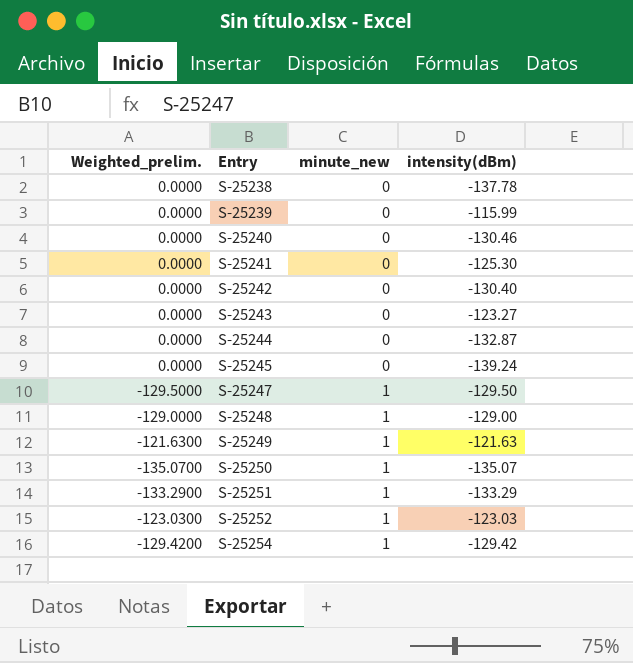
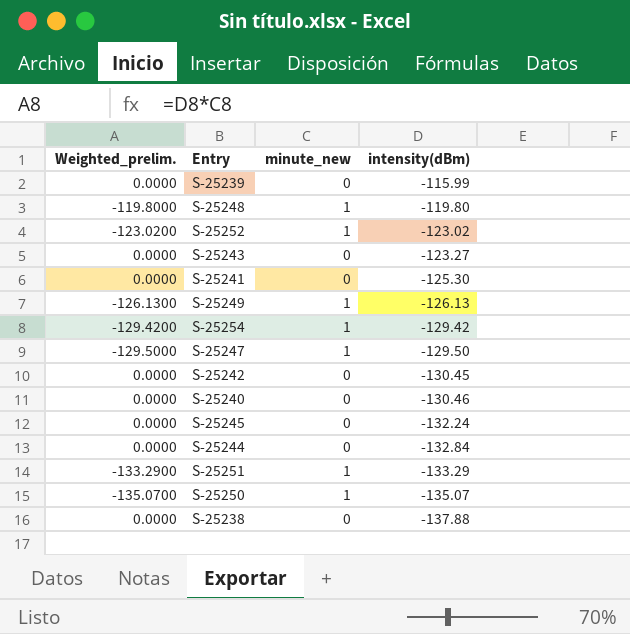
row order: Entry ascending -> intensity(dBm) descending
S-25248 | Weighted_prelim.: -129.0000 -> -119.8000
S-25248 | intensity(dBm): -129.00 -> -119.80
S-25252 | Weighted_prelim.: -123.0300 -> -123.0200
S-25252 | intensity(dBm): -123.03 -> -123.02
S-25249 | Weighted_prelim.: -121.6300 -> -126.1300
S-25249 | intensity(dBm): -121.63 -> -126.13
S-25242 | intensity(dBm): -130.40 -> -130.45
S-25245 | intensity(dBm): -139.24 -> -132.24
S-25244 | intensity(dBm): -132.87 -> -132.84
S-25238 | intensity(dBm): -137.78 -> -137.88

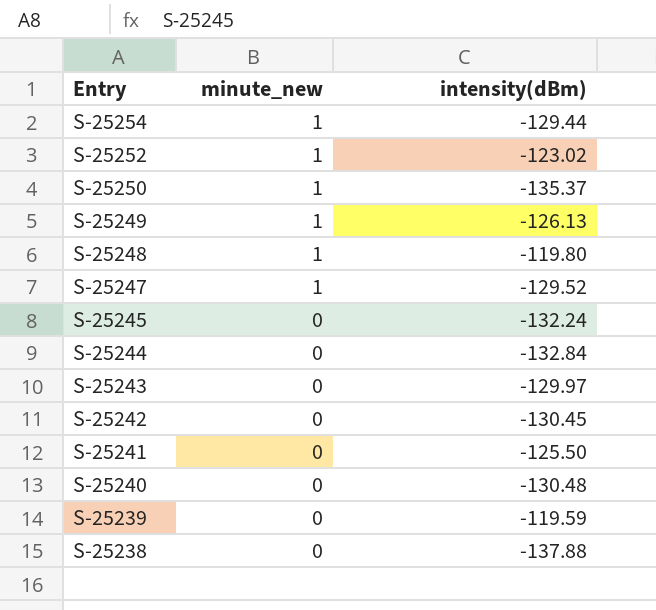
row order: intensity(dBm) descending -> Entry descending
column Weighted_prelim. | formula: [minute_new] * [intensity(dBm)] -> none
row S-25251: -133.2900 | 1 | -133.29 -> none
S-25254 | intensity(dBm): -129.42 -> -129.44
S-25250 | intensity(dBm): -135.07 -> -135.37
S-25247 | intensity(dBm): -129.50 -> -129.52
S-25243 | intensity(dBm): -123.27 -> -129.97
S-25241 | intensity(dBm): -125.30 -> -125.50
S-25240 | intensity(dBm): -130.46 -> -130.48
S-25239 | intensity(dBm): -115.99 -> -119.59

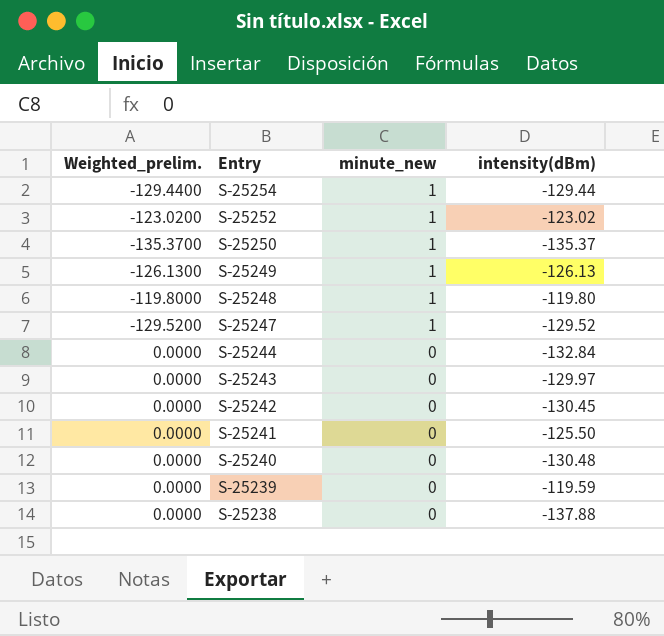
column Weighted_prelim. | formula: none -> [minute_new] * [intensity(dBm)]
row S-25245: 0 | -132.24 -> none

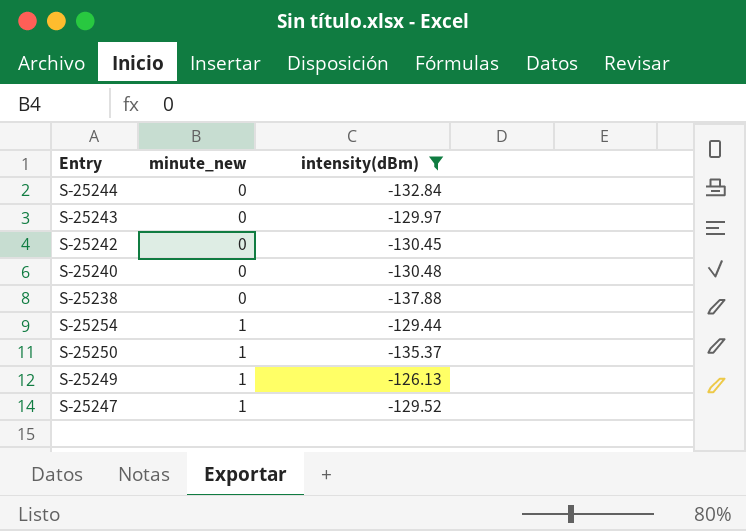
filter: none -> intensity(dBm) <= -126.13
row order: Entry descending -> minute_new ascending
column Weighted_prelim. | formula: [minute_new] * [intensity(dBm)] -> none

